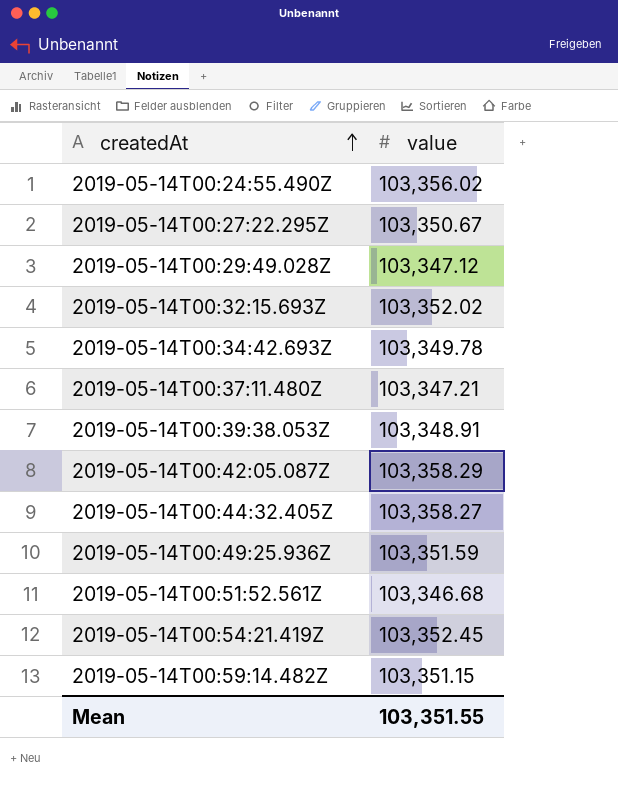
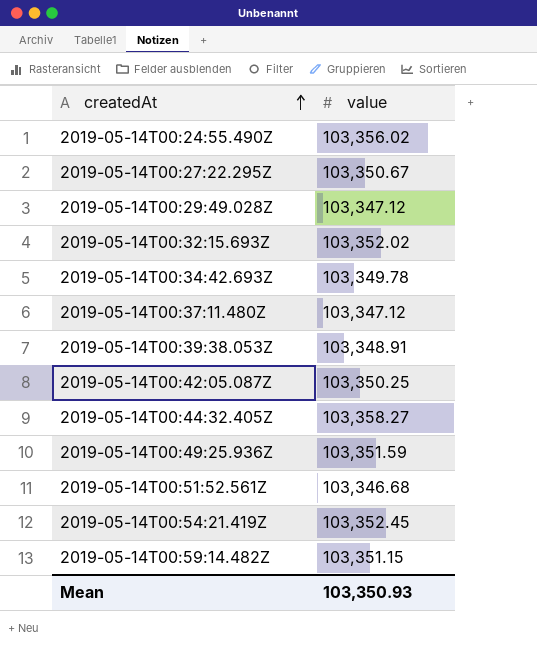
2019-05-14T00:37:11.480Z | value: 103,347.21 -> 103,347.12
2019-05-14T00:42:05.087Z | value: 103,358.29 -> 103,350.25
Mean | value: 103,351.55 -> 103,350.93

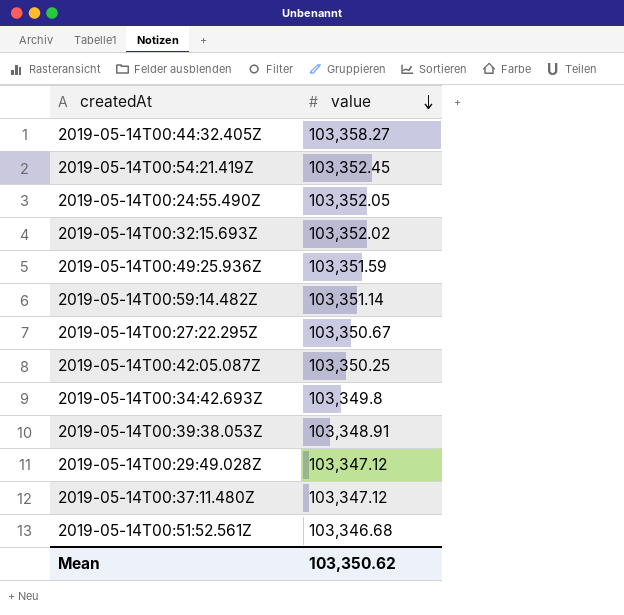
row order: createdAt ascending -> value descending
2019-05-14T00:24:55.490Z | value: 103,356.02 -> 103,352.05
2019-05-14T00:59:14.482Z | value: 103,351.15 -> 103,351.14
2019-05-14T00:34:42.693Z | value: 103,349.78 -> 103,349.8
Mean | value: 103,350.93 -> 103,350.62

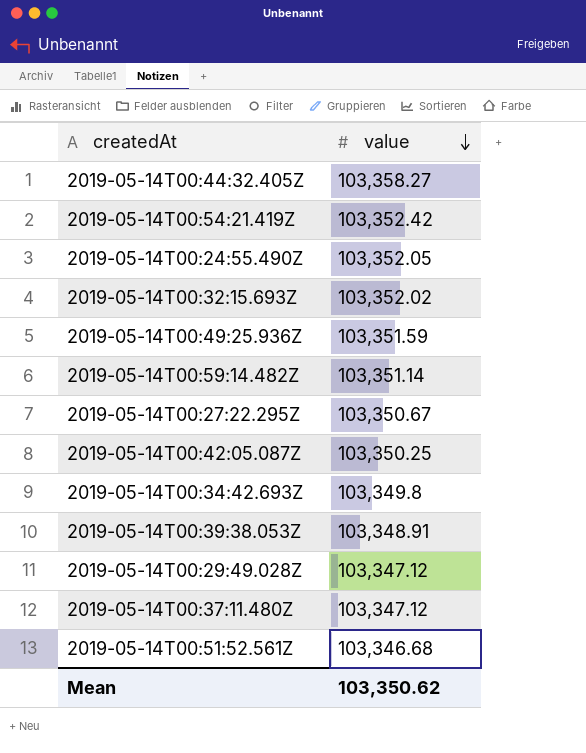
2019-05-14T00:54:21.419Z | value: 103,352.45 -> 103,352.42

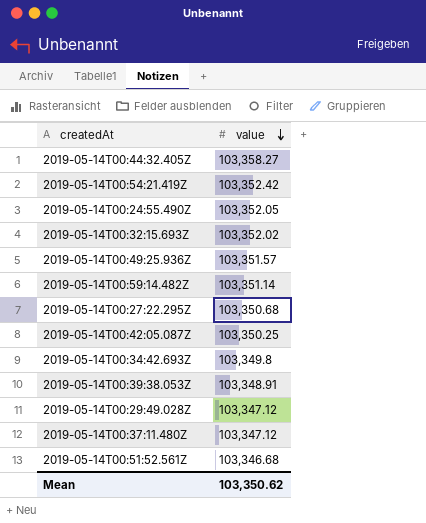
2019-05-14T00:49:25.936Z | value: 103,351.59 -> 103,351.57
2019-05-14T00:27:22.295Z | value: 103,350.67 -> 103,350.68

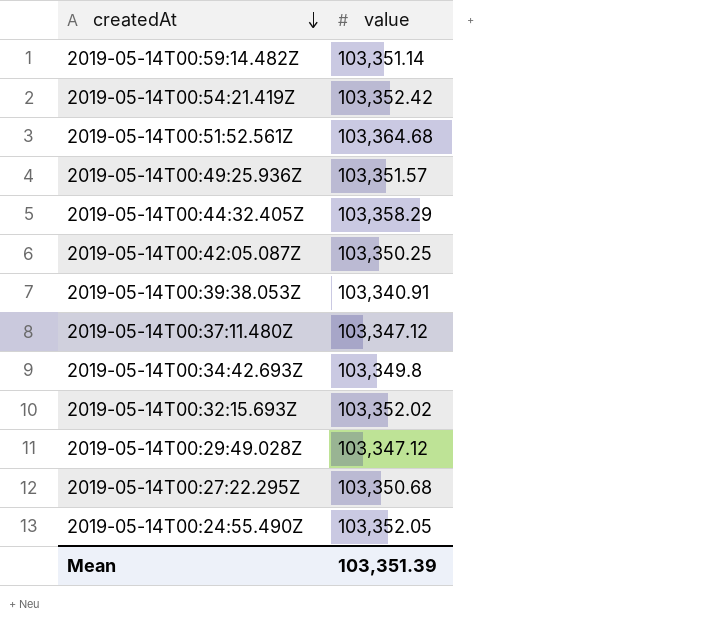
row order: value descending -> createdAt descending
2019-05-14T00:51:52.561Z | value: 103,346.68 -> 103,364.68
2019-05-14T00:44:32.405Z | value: 103,358.27 -> 103,358.29
2019-05-14T00:39:38.053Z | value: 103,348.91 -> 103,340.91
Mean | value: 103,350.62 -> 103,351.39

